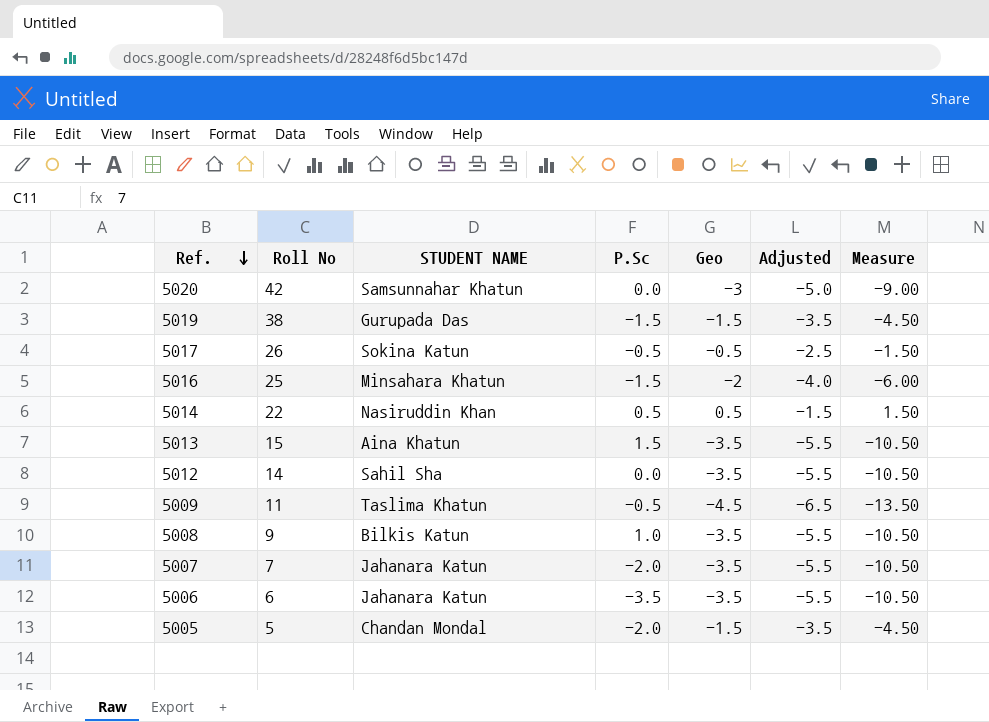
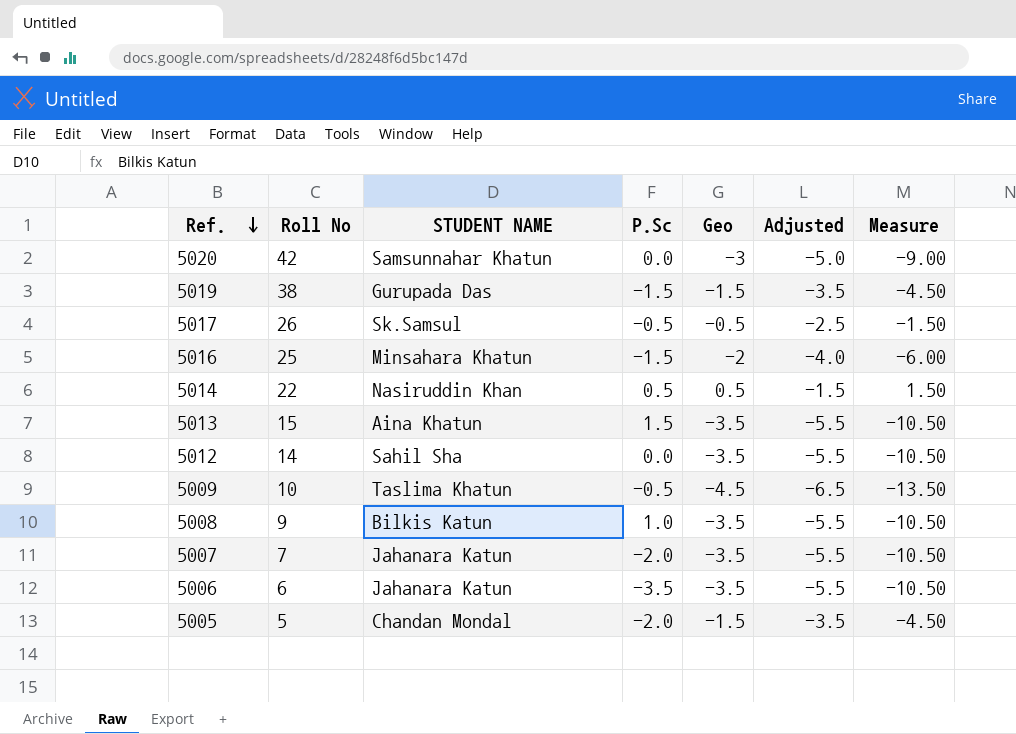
5017 | STUDENT NAME: Sokina Katun -> Sk.Samsul
5009 | Roll No: 11 -> 10

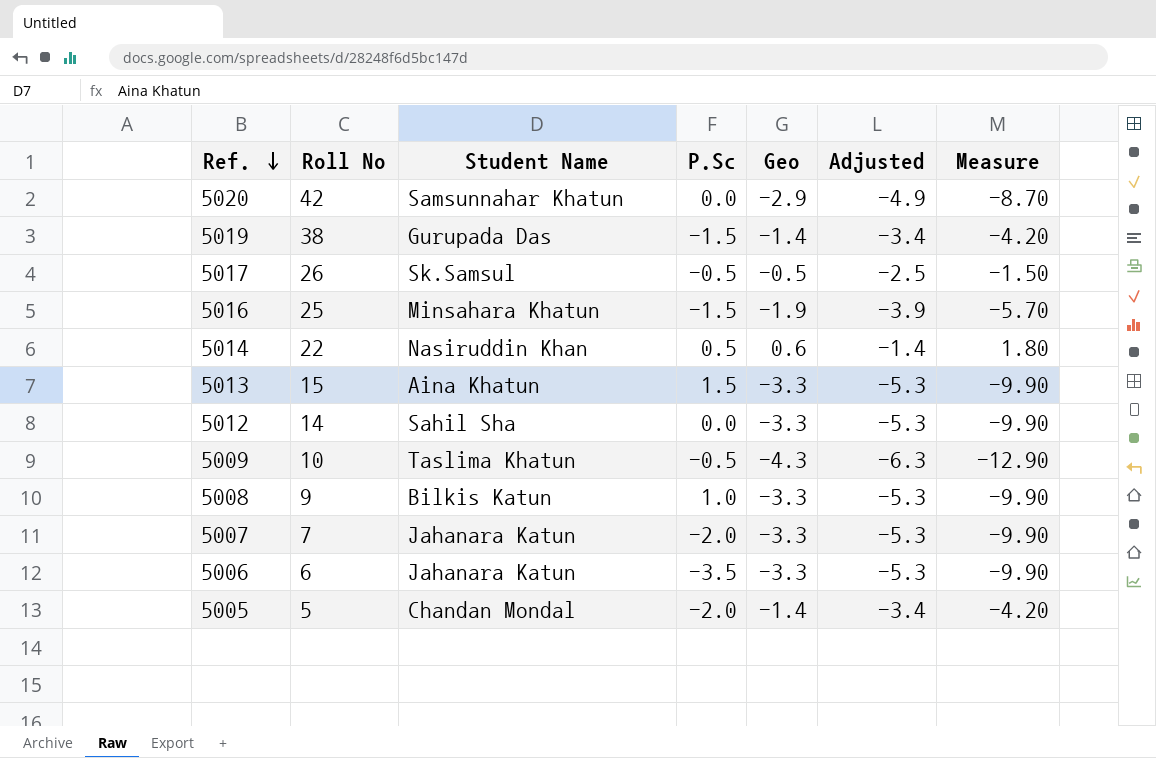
column name: STUDENT NAME -> Student Name
5020 | Geo: -3 -> -2.9
5020 | Adjusted: -5.0 -> -4.9
5020 | Measure: -9.00 -> -8.70
5019 | Geo: -1.5 -> -1.4
5019 | Adjusted: -3.5 -> -3.4
5019 | Measure: -4.50 -> -4.20
5016 | Geo: -2 -> -1.9
5016 | Adjusted: -4.0 -> -3.9
5016 | Measure: -6.00 -> -5.70
5014 | Geo: 0.5 -> 0.6
5014 | Adjusted: -1.5 -> -1.4
5014 | Measure: 1.50 -> 1.80
5013 | Geo: -3.5 -> -3.3
5013 | Adjusted: -5.5 -> -5.3
5013 | Measure: -10.50 -> -9.90
5012 | Geo: -3.5 -> -3.3
5012 | Adjusted: -5.5 -> -5.3
5012 | Measure: -10.50 -> -9.90
5009 | Geo: -4.5 -> -4.3
5009 | Adjusted: -6.5 -> -6.3
5009 | Measure: -13.50 -> -12.90
5008 | Geo: -3.5 -> -3.3
5008 | Adjusted: -5.5 -> -5.3
5008 | Measure: -10.50 -> -9.90
5007 | Geo: -3.5 -> -3.3
5007 | Adjusted: -5.5 -> -5.3
5007 | Measure: -10.50 -> -9.90
5006 | Geo: -3.5 -> -3.3
5006 | Adjusted: -5.5 -> -5.3
5006 | Measure: -10.50 -> -9.90
5005 | Geo: -1.5 -> -1.4
5005 | Adjusted: -3.5 -> -3.4
5005 | Measure: -4.50 -> -4.20

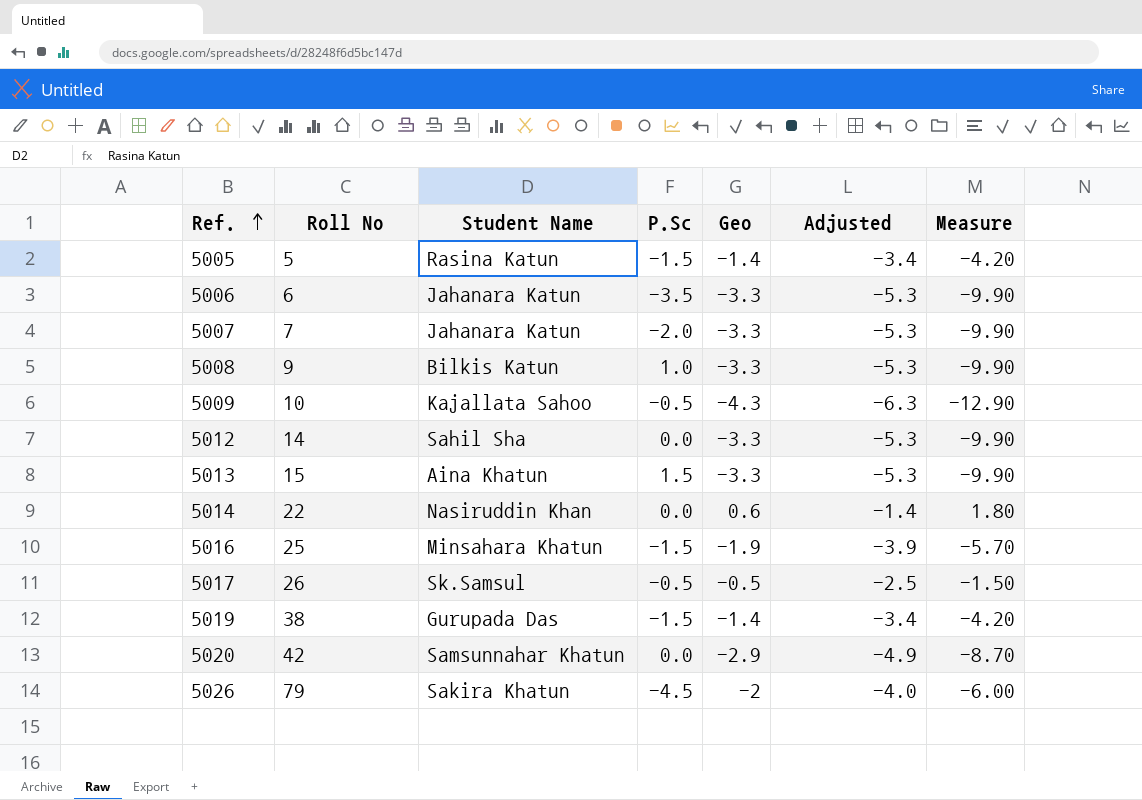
row order: Ref. descending -> Ref. ascending
5005 | Student Name: Chandan Mondal -> Rasina Katun
5005 | P.Sc: -2.0 -> -1.5
5009 | Student Name: Taslima Khatun -> Kajallata Sahoo
5014 | P.Sc: 0.5 -> 0.0
row 5026: none -> 79 | Sakira Khatun | -4.5 | -2 | -4.0 | -6.00

